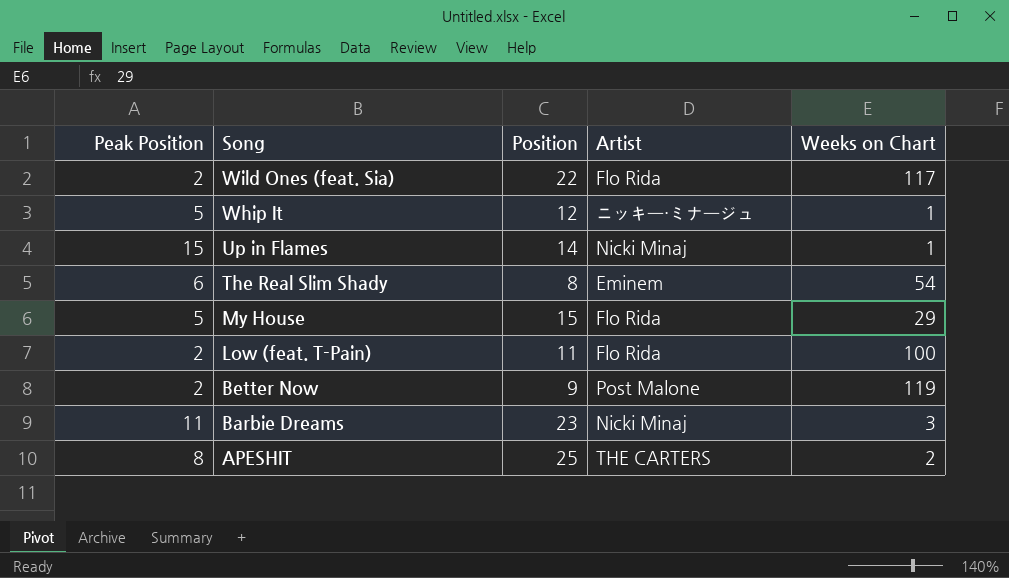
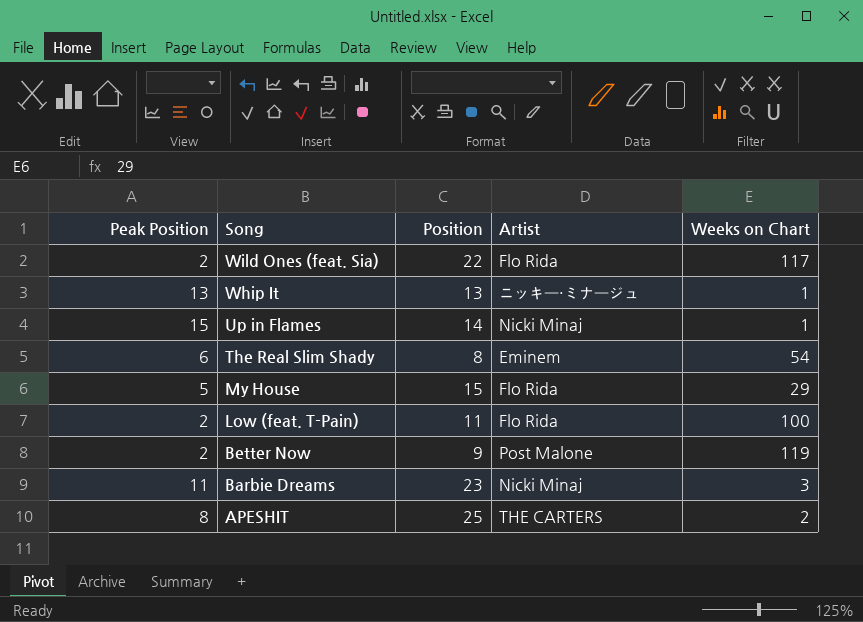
Whip It | Peak Position: 5 -> 13
Whip It | Position: 12 -> 13

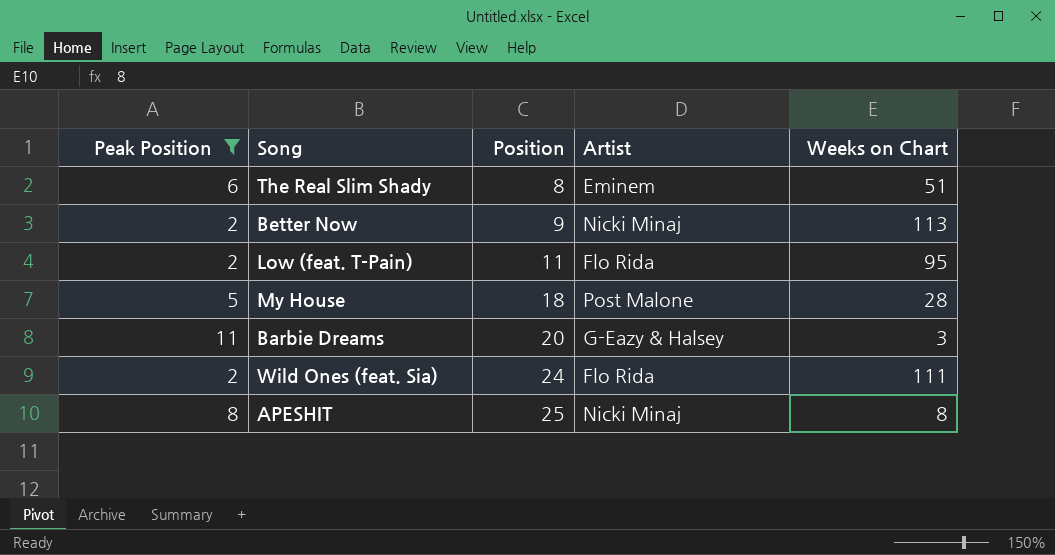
filter: none -> Peak Position <= 11
row order: Song descending -> Position ascending
The Real Slim Shady | Weeks on Chart: 54 -> 51
Better Now | Artist: Post Malone -> Nicki Minaj
Better Now | Weeks on Chart: 119 -> 113
Low (feat. T-Pain) | Weeks on Chart: 100 -> 95
My House | Position: 15 -> 18
My House | Artist: Flo Rida -> Post Malone
My House | Weeks on Chart: 29 -> 28
Barbie Dreams | Position: 23 -> 20
Barbie Dreams | Artist: Nicki Minaj -> G-Eazy & Halsey
Wild Ones (feat. Sia) | Position: 22 -> 24
Wild Ones (feat. Sia) | Weeks on Chart: 117 -> 111
APESHIT | Artist: THE CARTERS -> Nicki Minaj
APESHIT | Weeks on Chart: 2 -> 8

